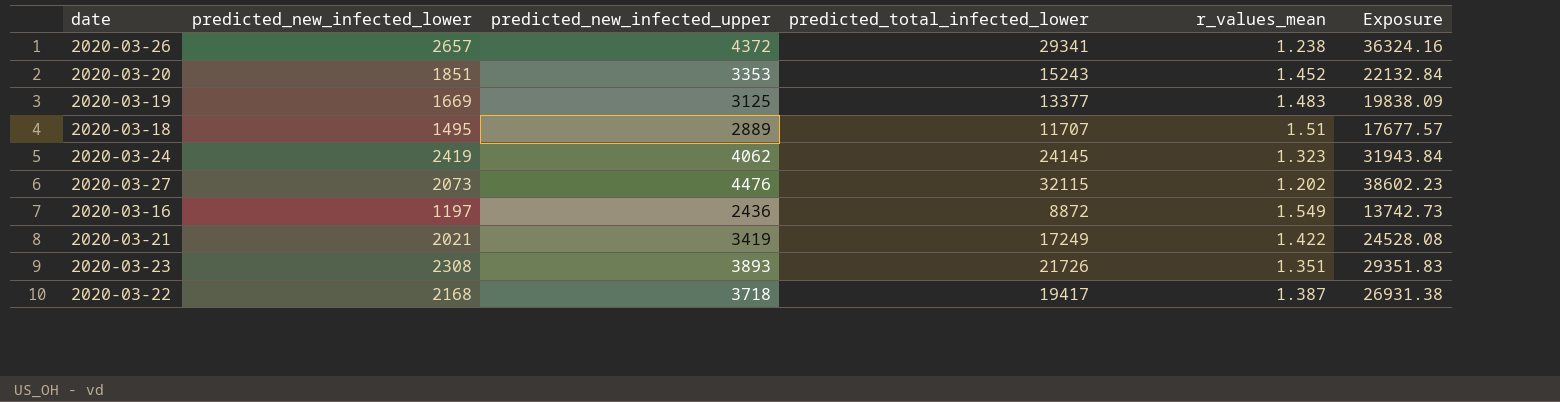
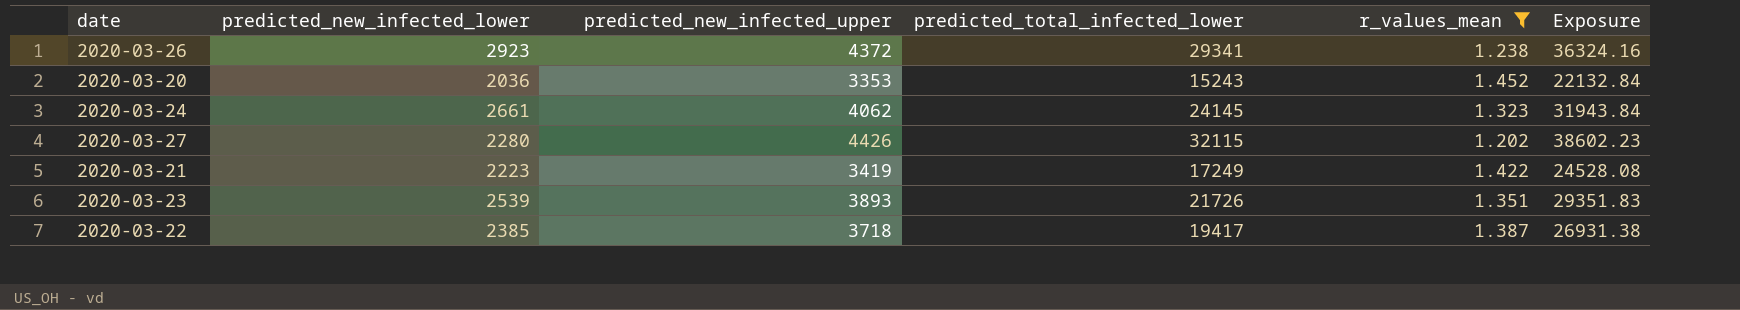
filter: none -> r_values_mean <= 1.452
2020-03-26 | predicted_new_infected_lower: 2657 -> 2923
2020-03-20 | predicted_new_infected_lower: 1851 -> 2036
2020-03-24 | predicted_new_infected_lower: 2419 -> 2661
2020-03-27 | predicted_new_infected_lower: 2073 -> 2280
2020-03-27 | predicted_new_infected_upper: 4476 -> 4426
2020-03-21 | predicted_new_infected_lower: 2021 -> 2223
2020-03-23 | predicted_new_infected_lower: 2308 -> 2539
2020-03-22 | predicted_new_infected_lower: 2168 -> 2385

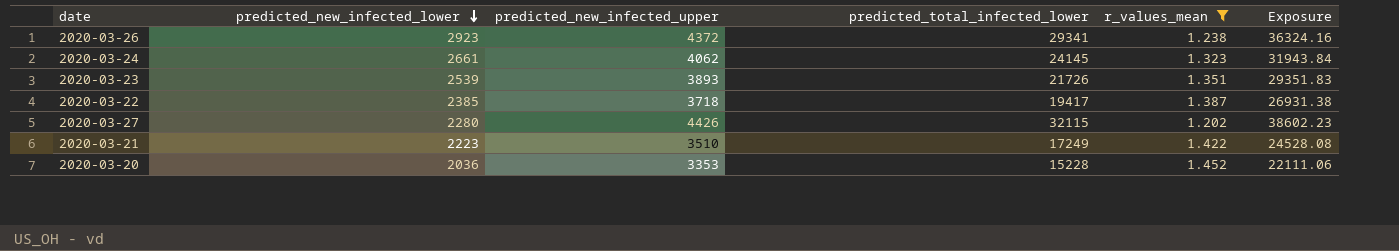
row order: none -> predicted_new_infected_lower descending
2020-03-21 | predicted_new_infected_upper: 3419 -> 3510
2020-03-20 | predicted_total_infected_lower: 15243 -> 15228
2020-03-20 | Exposure: 22132.84 -> 22111.06

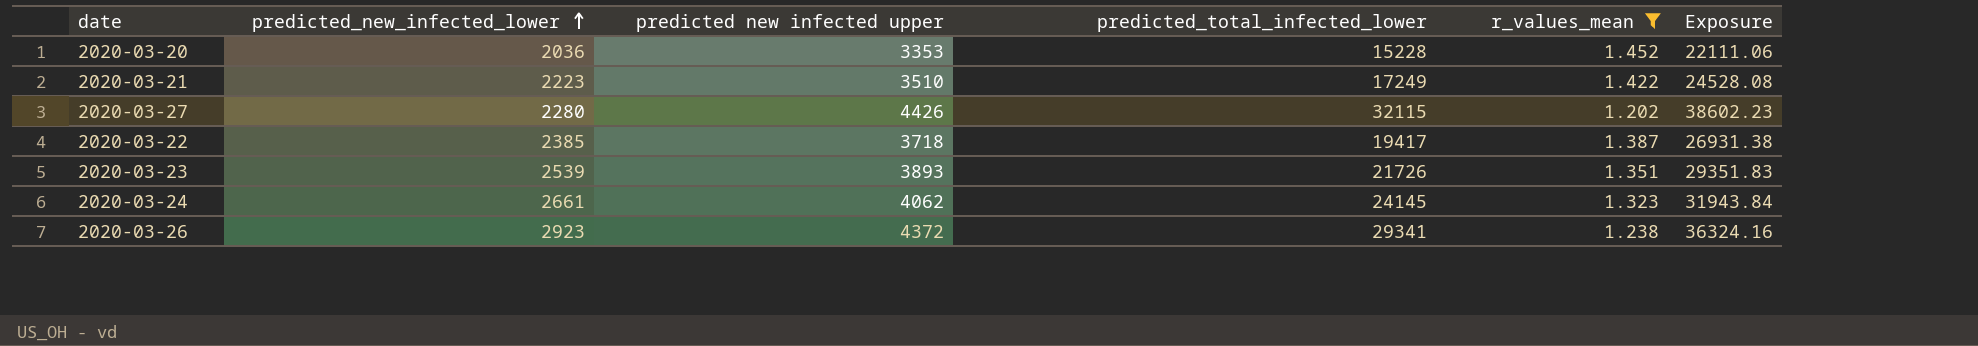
row order: predicted_new_infected_lower descending -> predicted_new_infected_lower ascending
column name: predicted_new_infected_upper -> predicted new infected upper

